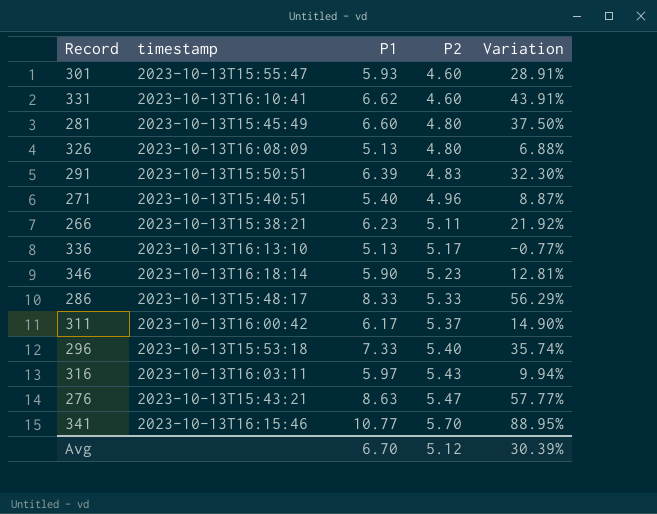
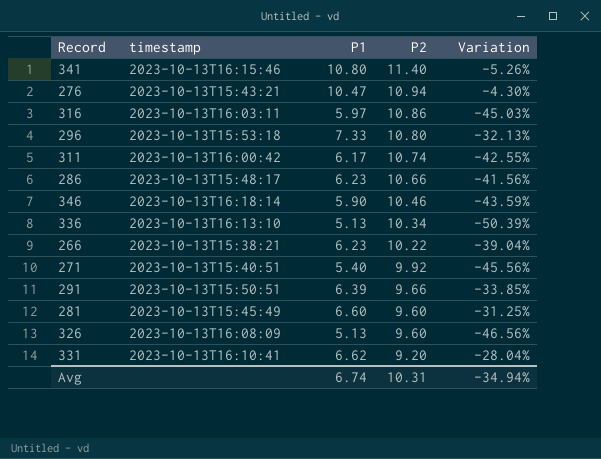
row order: P2 ascending -> P2 descending
row 301: 2023-10-13T15:55:47 | 5.93 | 4.60 | 28.91% -> none
341 | P1: 10.77 -> 10.80
341 | P2: 5.70 -> 11.40
341 | Variation: 88.95% -> -5.26%
276 | P1: 8.63 -> 10.47
276 | P2: 5.47 -> 10.94
276 | Variation: 57.77% -> -4.30%
316 | P2: 5.43 -> 10.86
316 | Variation: 9.94% -> -45.03%
296 | P2: 5.40 -> 10.80
296 | Variation: 35.74% -> -32.13%
311 | P2: 5.37 -> 10.74
311 | Variation: 14.90% -> -42.55%
286 | P1: 8.33 -> 6.23
286 | P2: 5.33 -> 10.66
286 | Variation: 56.29% -> -41.56%
346 | P2: 5.23 -> 10.46
346 | Variation: 12.81% -> -43.59%
336 | P2: 5.17 -> 10.34
336 | Variation: -0.77% -> -50.39%
266 | P2: 5.11 -> 10.22
266 | Variation: 21.92% -> -39.04%
271 | P2: 4.96 -> 9.92
271 | Variation: 8.87% -> -45.56%
291 | P2: 4.83 -> 9.66
291 | Variation: 32.30% -> -33.85%
281 | P2: 4.80 -> 9.60
281 | Variation: 37.50% -> -31.25%
326 | P2: 4.80 -> 9.60
326 | Variation: 6.88% -> -46.56%
331 | P2: 4.60 -> 9.20
331 | Variation: 43.91% -> -28.04%
Avg | P1: 6.70 -> 6.74
Avg | P2: 5.12 -> 10.31
Avg | Variation: 30.39% -> -34.94%

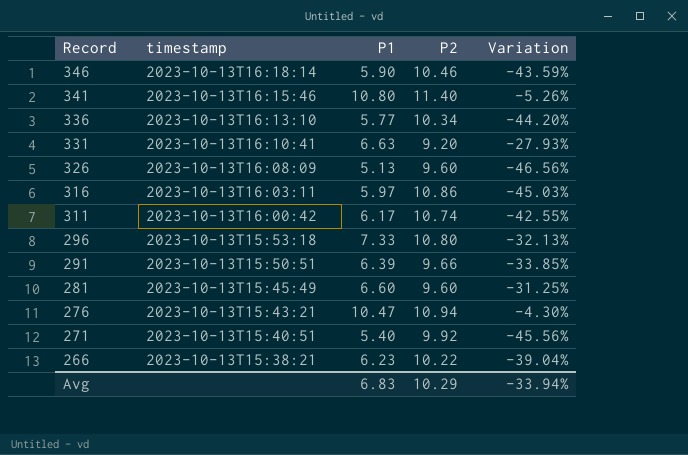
row order: P2 descending -> Record descending
row 286: 2023-10-13T15:48:17 | 6.23 | 10.66 | -41.56% -> none
336 | P1: 5.13 -> 5.77
336 | Variation: -50.39% -> -44.20%
331 | P1: 6.62 -> 6.63
331 | Variation: -28.04% -> -27.93%
Avg | P1: 6.74 -> 6.83
Avg | P2: 10.31 -> 10.29
Avg | Variation: -34.94% -> -33.94%

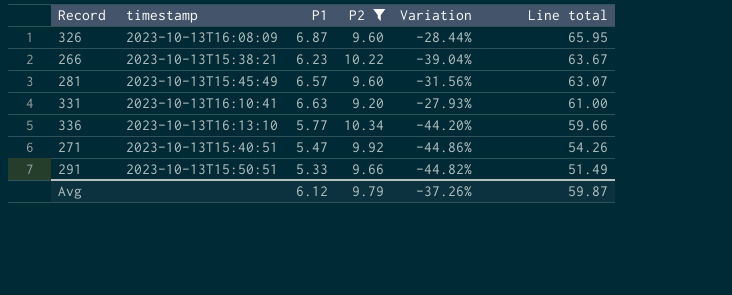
filter: none -> P2 <= 10.34
row order: Record descending -> Line total descending
column Line total | formula: none -> [P1] * [P2]
326 | P1: 5.13 -> 6.87
326 | Variation: -46.56% -> -28.44%
281 | P1: 6.60 -> 6.57
281 | Variation: -31.25% -> -31.56%
271 | P1: 5.40 -> 5.47
271 | Variation: -45.56% -> -44.86%
291 | P1: 6.39 -> 5.33
291 | Variation: -33.85% -> -44.82%
Avg | P1: 6.83 -> 6.12
Avg | P2: 10.29 -> 9.79
Avg | Variation: -33.94% -> -37.26%

